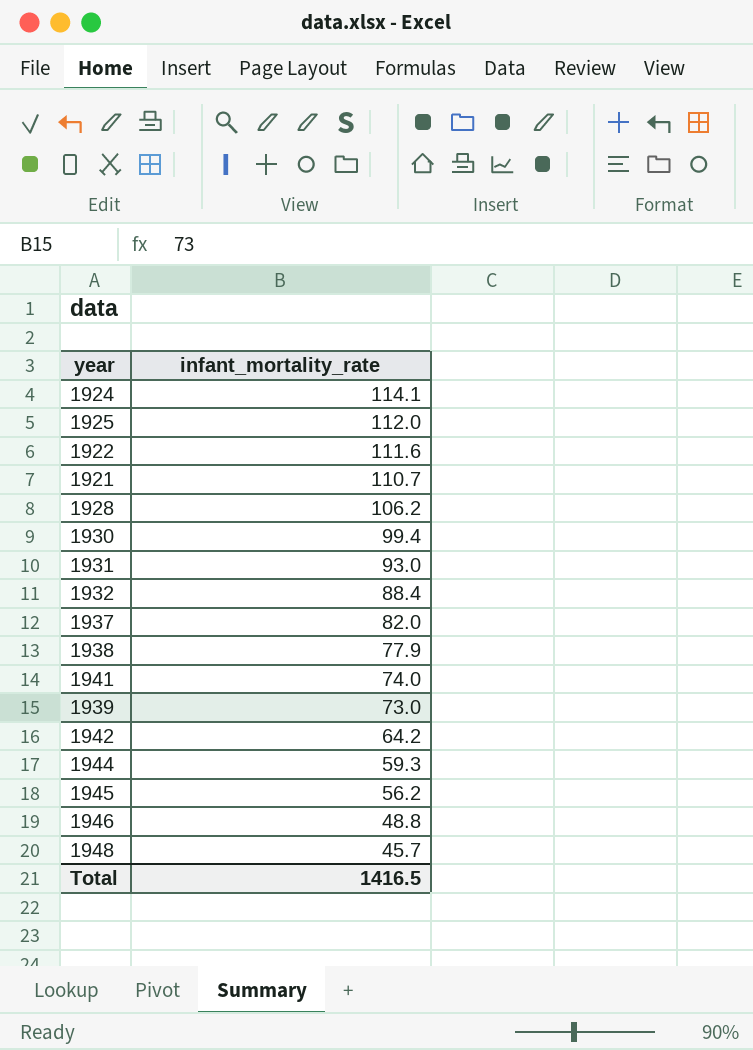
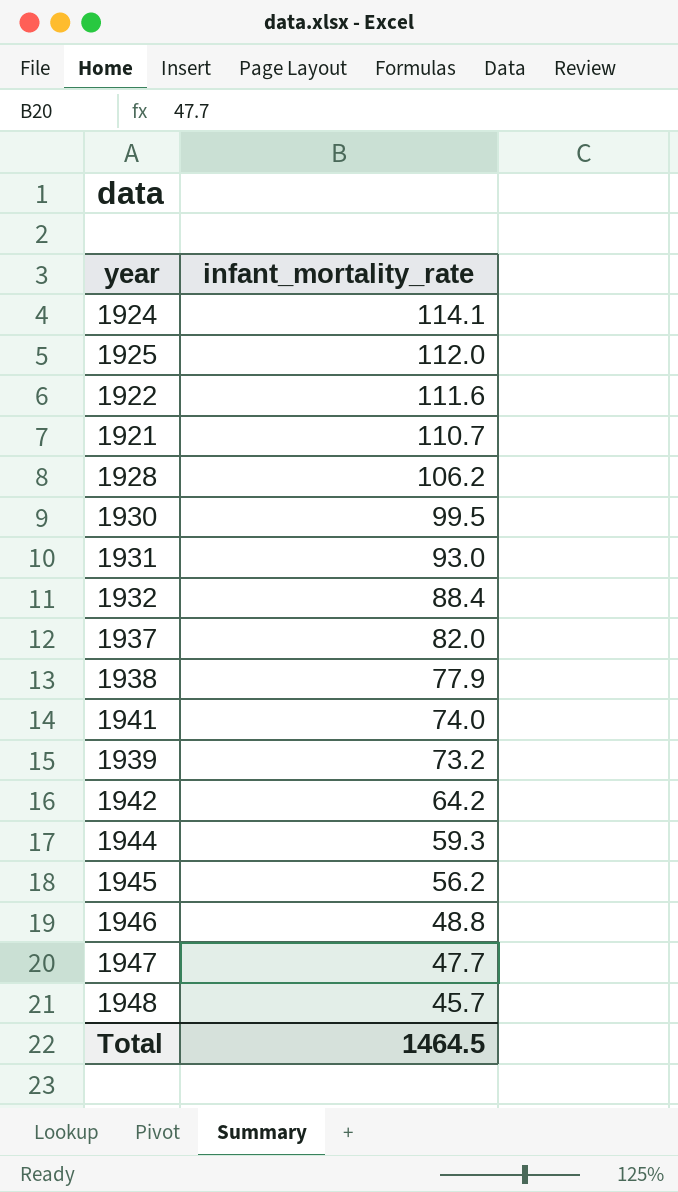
1930 | infant_mortality_rate: 99.4 -> 99.5
1939 | infant_mortality_rate: 73.0 -> 73.2
row 1947: none -> 47.7
Total | infant_mortality_rate: 1416.5 -> 1464.5

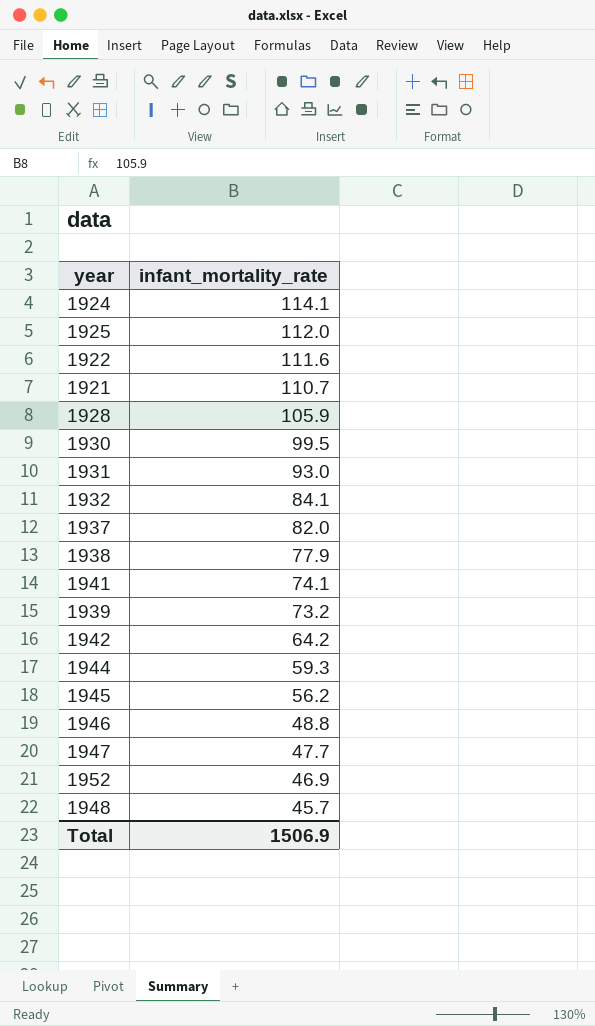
1928 | infant_mortality_rate: 106.2 -> 105.9
1932 | infant_mortality_rate: 88.4 -> 84.1
1941 | infant_mortality_rate: 74.0 -> 74.1
row 1952: none -> 46.9
Total | infant_mortality_rate: 1464.5 -> 1506.9

